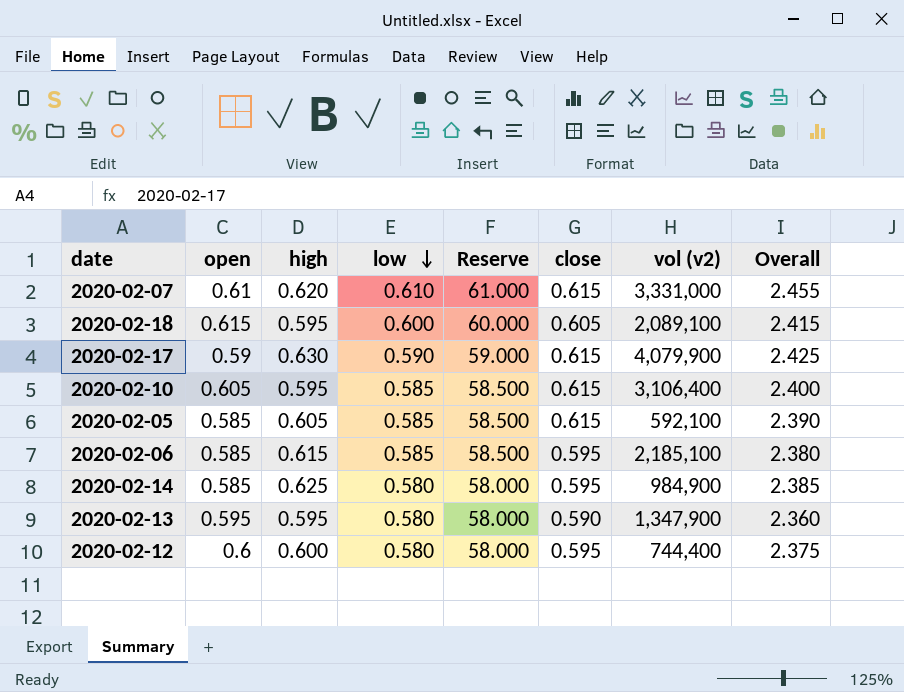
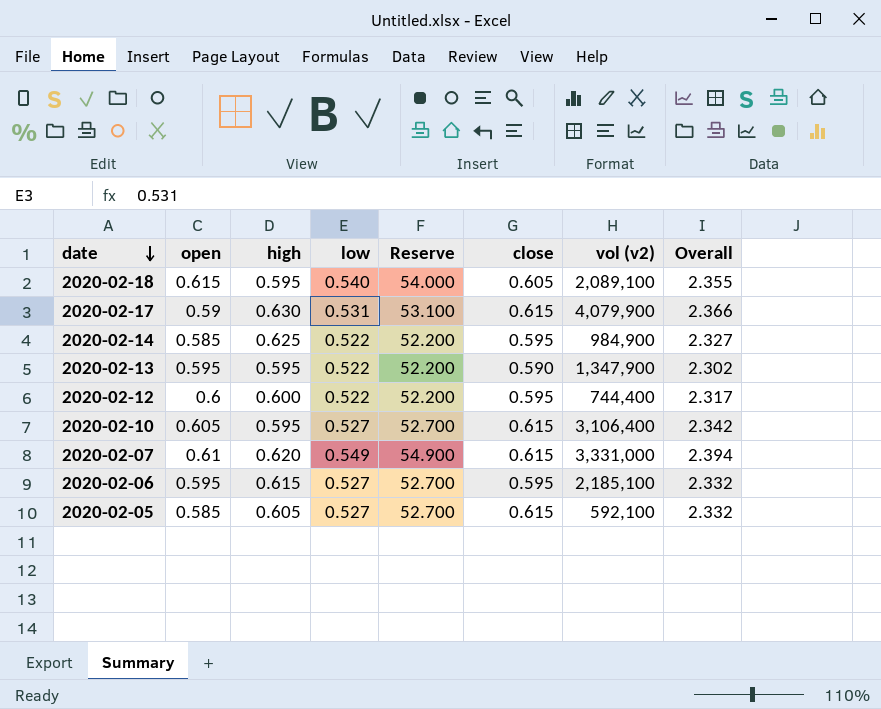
row order: low descending -> date descending
2020-02-18 | low: 0.600 -> 0.540
2020-02-18 | Reserve: 60.000 -> 54.000
2020-02-18 | Overall: 2.415 -> 2.355
2020-02-17 | low: 0.590 -> 0.531
2020-02-17 | Reserve: 59.000 -> 53.100
2020-02-17 | Overall: 2.425 -> 2.366
2020-02-14 | low: 0.580 -> 0.522
2020-02-14 | Reserve: 58.000 -> 52.200
2020-02-14 | Overall: 2.385 -> 2.327
2020-02-13 | low: 0.580 -> 0.522
2020-02-13 | Reserve: 58.000 -> 52.200
2020-02-13 | Overall: 2.360 -> 2.302
2020-02-12 | low: 0.580 -> 0.522
2020-02-12 | Reserve: 58.000 -> 52.200
2020-02-12 | Overall: 2.375 -> 2.317
2020-02-10 | low: 0.585 -> 0.527
2020-02-10 | Reserve: 58.500 -> 52.700
2020-02-10 | Overall: 2.400 -> 2.342
2020-02-07 | low: 0.610 -> 0.549
2020-02-07 | Reserve: 61.000 -> 54.900
2020-02-07 | Overall: 2.455 -> 2.394
2020-02-06 | open: 0.585 -> 0.595
2020-02-06 | low: 0.585 -> 0.527
2020-02-06 | Reserve: 58.500 -> 52.700
2020-02-06 | Overall: 2.380 -> 2.332
2020-02-05 | low: 0.585 -> 0.527
2020-02-05 | Reserve: 58.500 -> 52.700
2020-02-05 | Overall: 2.390 -> 2.332

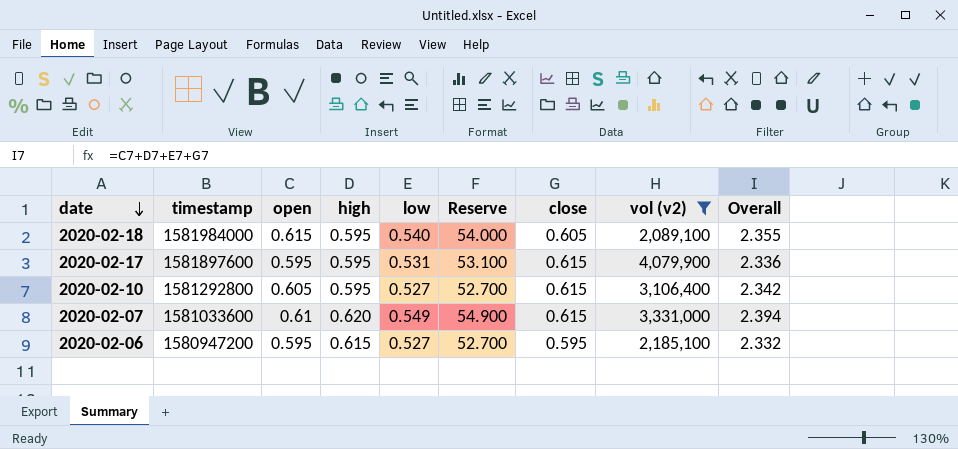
filter: none -> vol (v2) >= 2,089,100
column timestamp | position: none -> 2
2020-02-17 | open: 0.59 -> 0.595
2020-02-17 | high: 0.630 -> 0.595
2020-02-17 | Overall: 2.366 -> 2.336

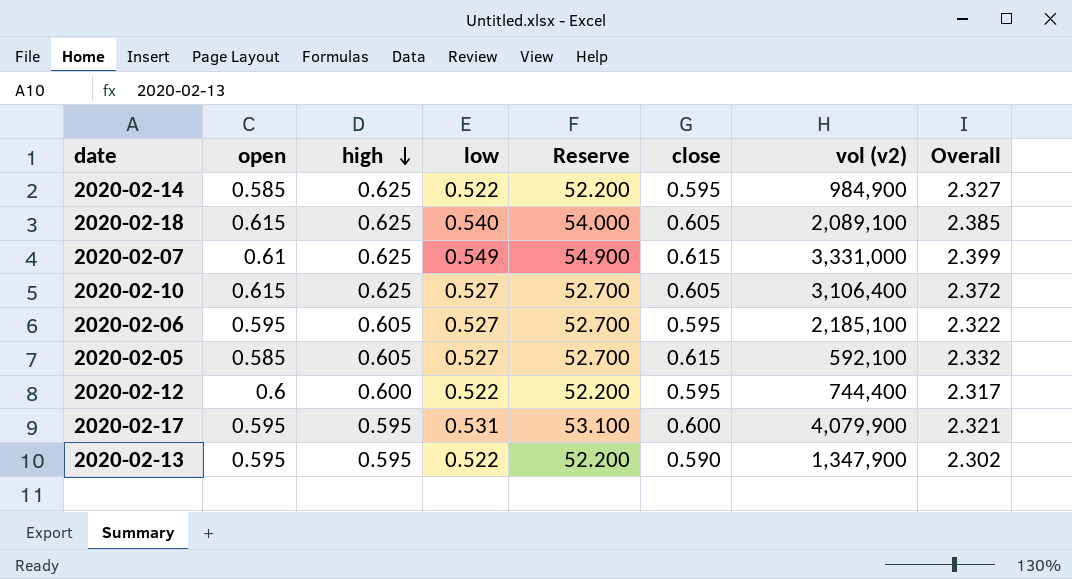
filter: vol (v2) >= 2,089,100 -> none
row order: date descending -> high descending
column timestamp | position: 2 -> none
2020-02-18 | high: 0.595 -> 0.625
2020-02-18 | Overall: 2.355 -> 2.385
2020-02-07 | high: 0.620 -> 0.625
2020-02-07 | Overall: 2.394 -> 2.399
2020-02-10 | open: 0.605 -> 0.615
2020-02-10 | high: 0.595 -> 0.625
2020-02-10 | close: 0.615 -> 0.605
2020-02-10 | Overall: 2.342 -> 2.372
2020-02-06 | high: 0.615 -> 0.605
2020-02-06 | Overall: 2.332 -> 2.322
2020-02-17 | close: 0.615 -> 0.600
2020-02-17 | Overall: 2.336 -> 2.321

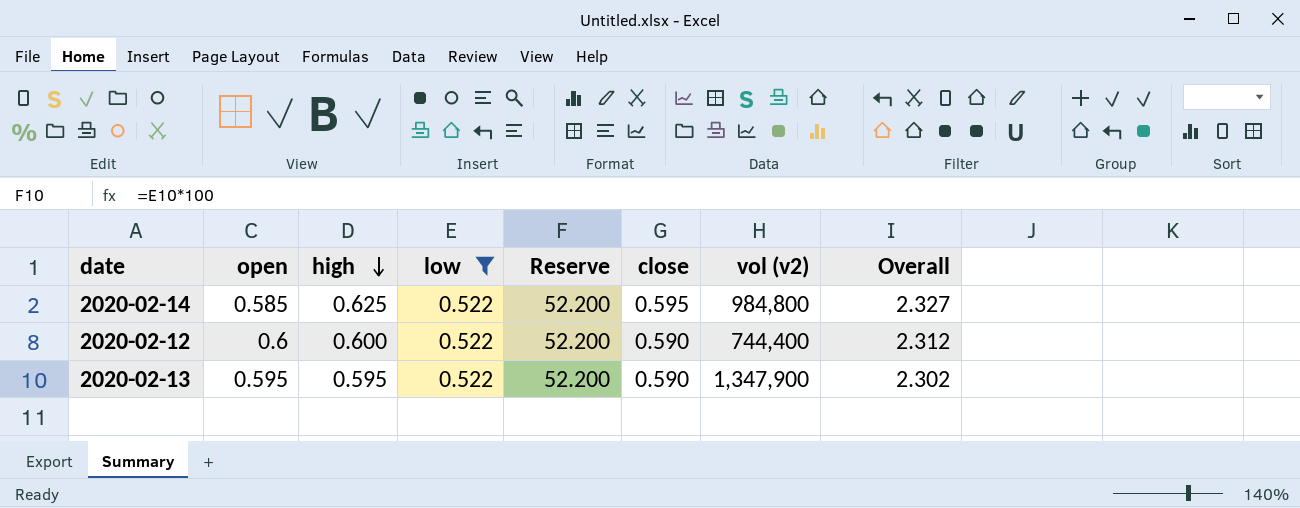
filter: none -> low = 0.522
2020-02-14 | vol (v2): 984,900 -> 984,800
2020-02-12 | close: 0.595 -> 0.590
2020-02-12 | Overall: 2.317 -> 2.312

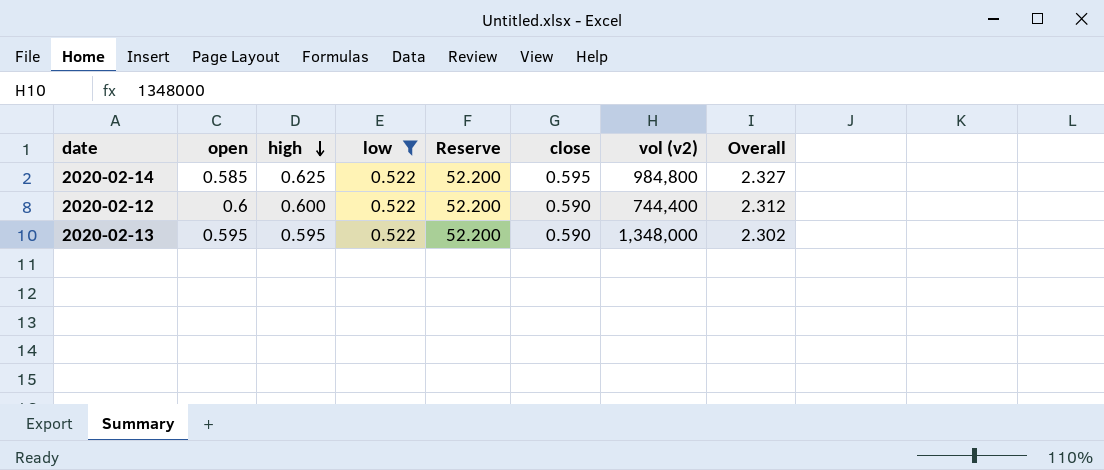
2020-02-13 | vol (v2): 1,347,900 -> 1,348,000

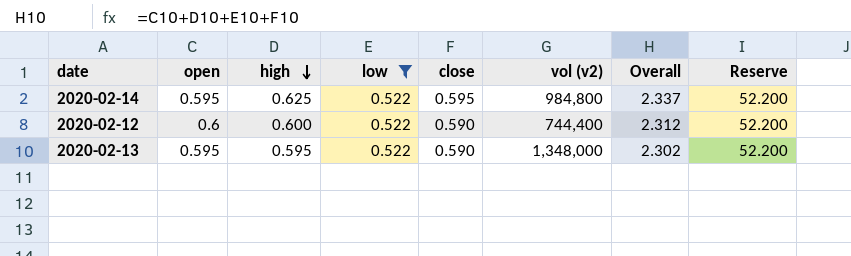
column Reserve | position: 5 -> 8
2020-02-14 | open: 0.585 -> 0.595
2020-02-14 | Overall: 2.327 -> 2.337

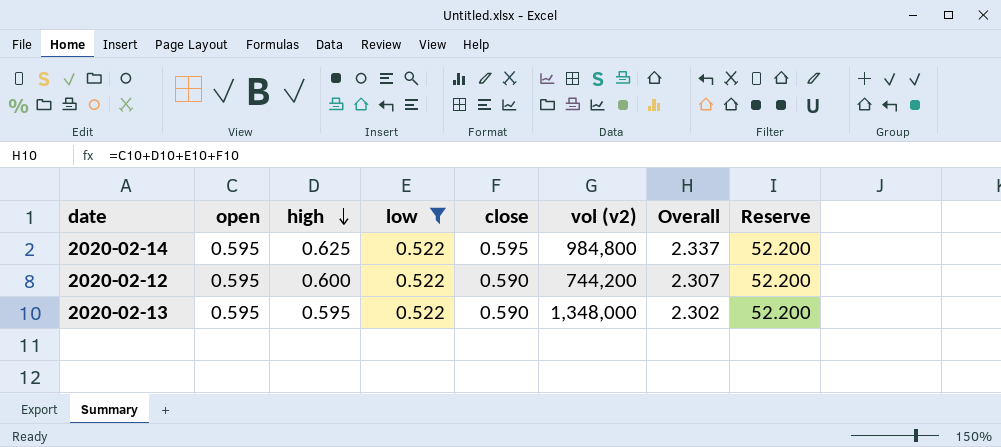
2020-02-12 | open: 0.6 -> 0.595
2020-02-12 | vol (v2): 744,400 -> 744,200
2020-02-12 | Overall: 2.312 -> 2.307

